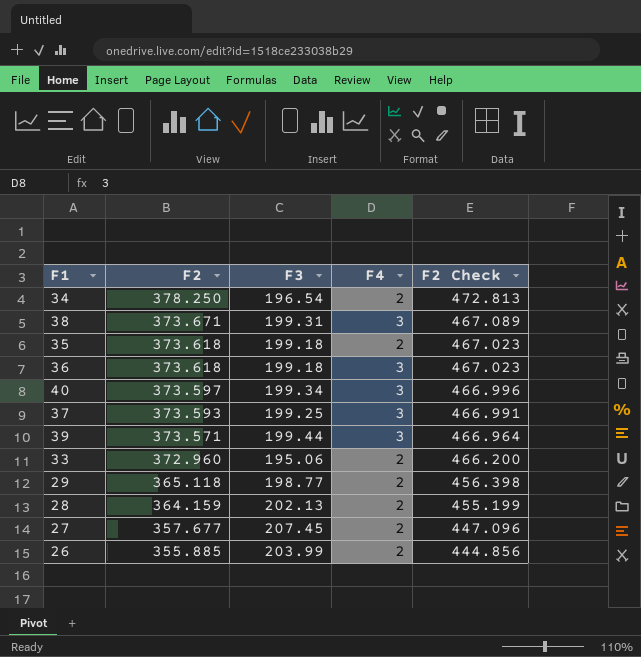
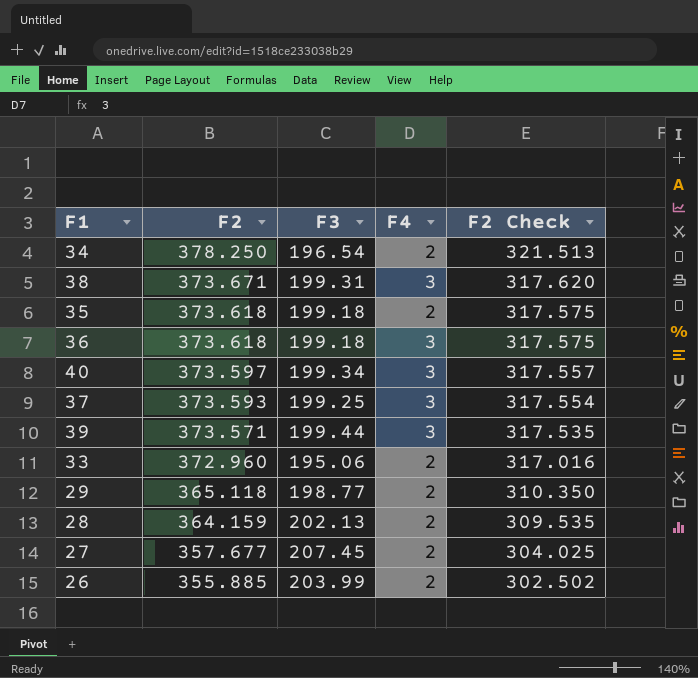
column F2 Check | formula: [F2] * 1.25 -> [F2] * 0.85

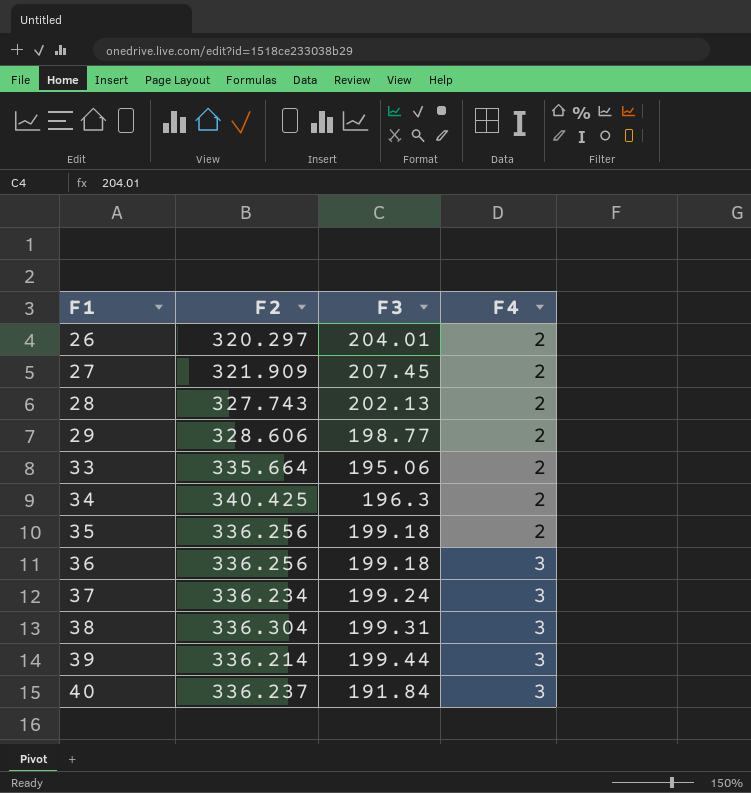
row order: F2 descending -> F1 ascending
column F2 Check | formula: [F2] * 0.85 -> none
26 | F2: 355.885 -> 320.297
26 | F3: 203.99 -> 204.01
27 | F2: 357.677 -> 321.909
28 | F2: 364.159 -> 327.743
29 | F2: 365.118 -> 328.606
33 | F2: 372.960 -> 335.664
34 | F2: 378.250 -> 340.425
34 | F3: 196.54 -> 196.3
35 | F2: 373.618 -> 336.256
36 | F2: 373.618 -> 336.256
37 | F2: 373.593 -> 336.234
37 | F3: 199.25 -> 199.24
38 | F2: 373.671 -> 336.304
39 | F2: 373.571 -> 336.214
40 | F2: 373.597 -> 336.237
40 | F3: 199.34 -> 191.84

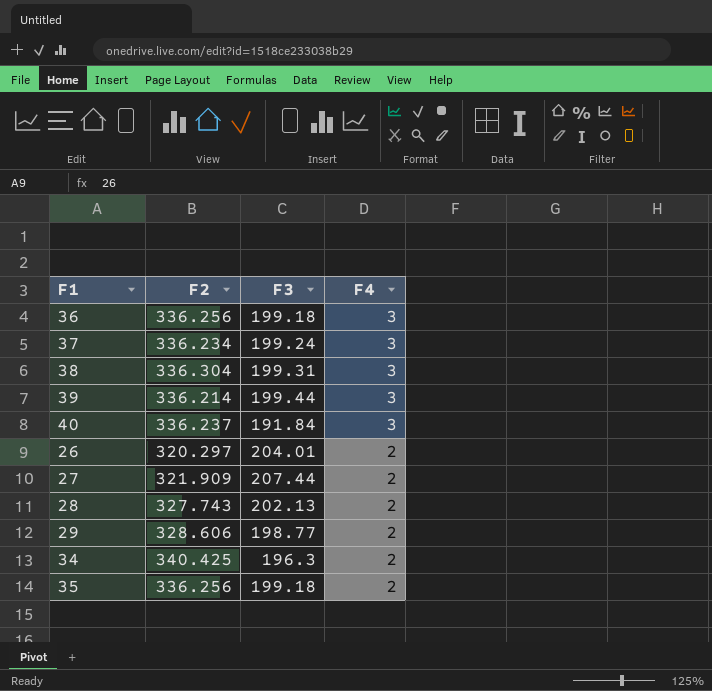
row order: F1 ascending -> F4 descending
row 33: 335.664 | 195.06 | 2 -> none
27 | F3: 207.45 -> 207.44

